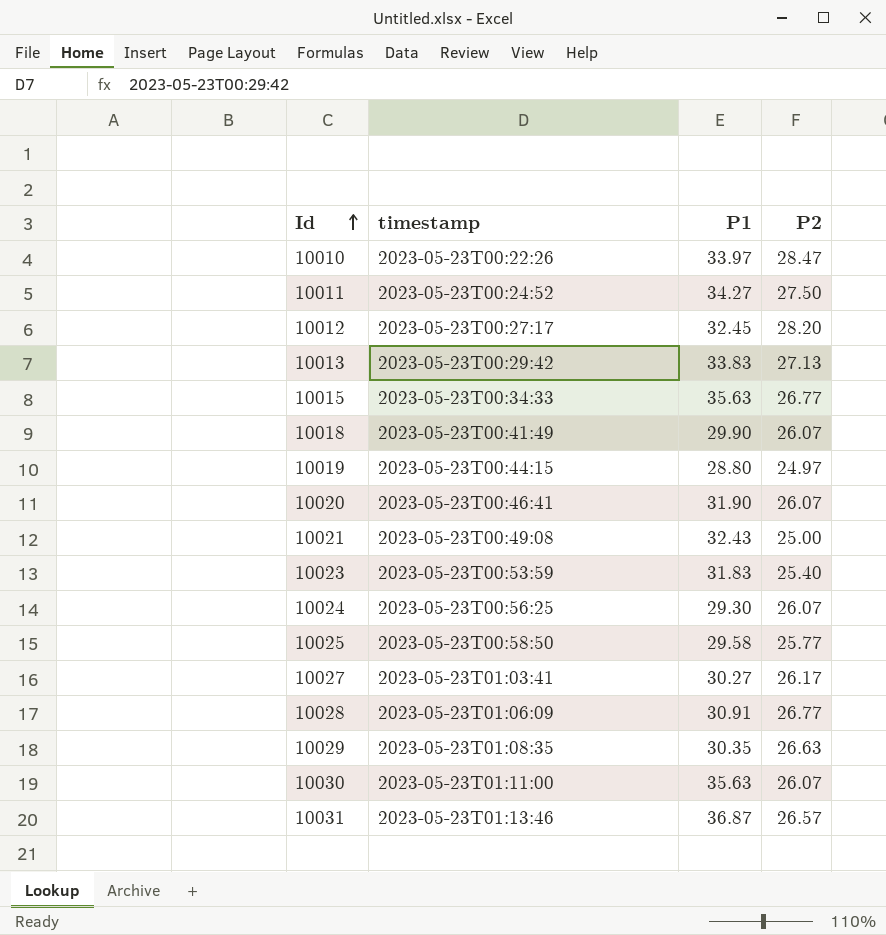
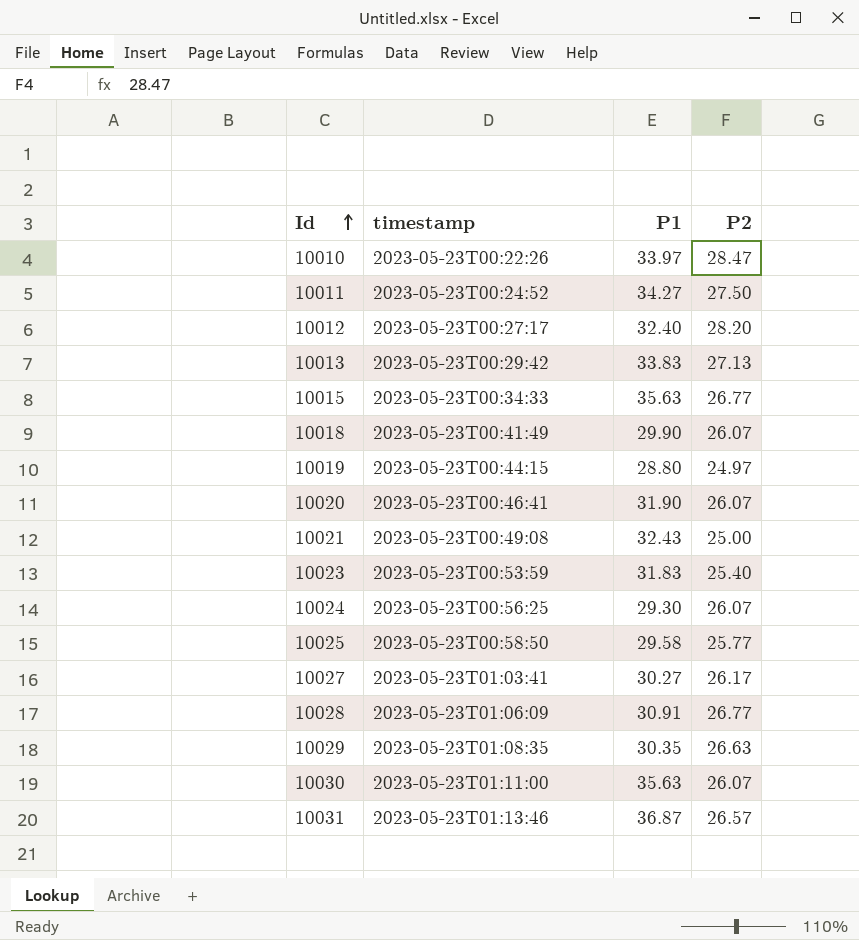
10012 | P1: 32.45 -> 32.40

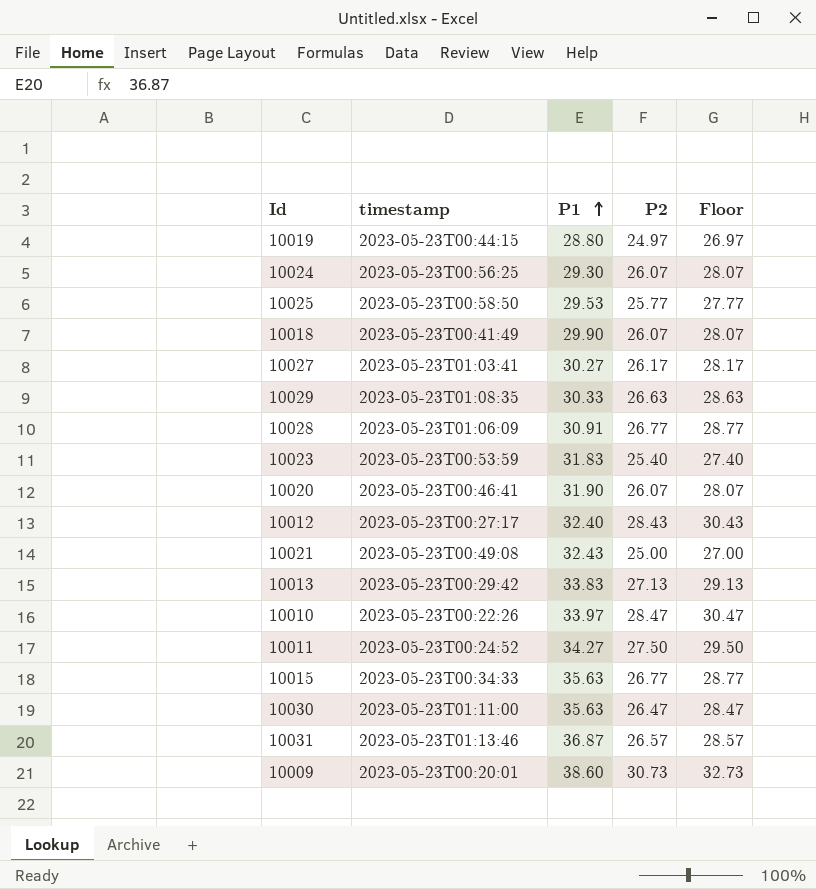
row order: Id ascending -> P1 ascending
column Floor | formula: none -> [P2] + 2
10025 | P1: 29.58 -> 29.53
10029 | P1: 30.35 -> 30.33
10012 | P2: 28.20 -> 28.43
10030 | P2: 26.07 -> 26.47
row 10009: none -> 2023-05-23T00:20:01 | 38.60 | 30.73 | 32.73

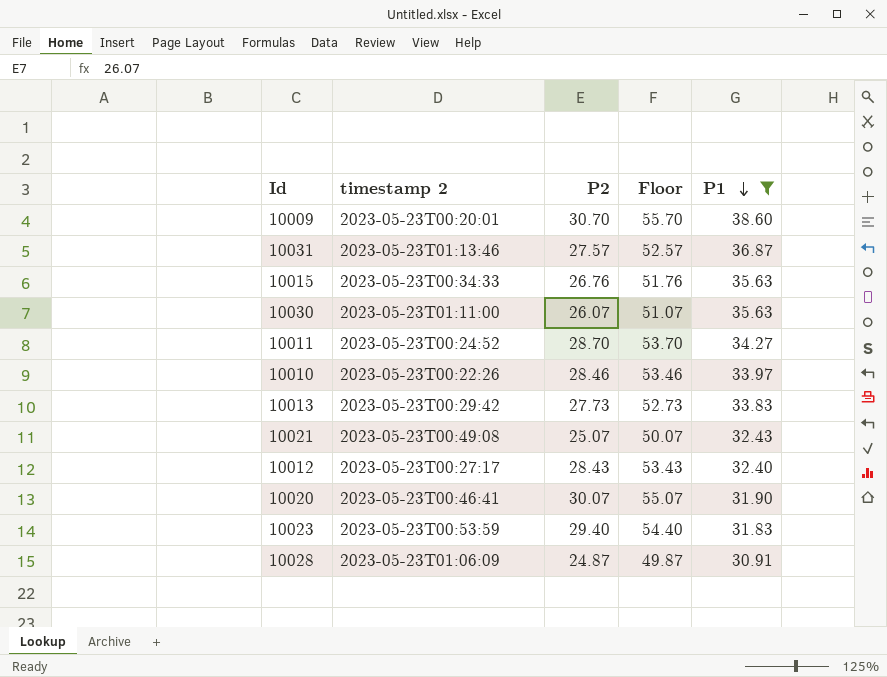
filter: none -> P1 >= 30.91
row order: P1 ascending -> P1 descending
column name: timestamp -> timestamp 2
column Floor | formula: [P2] + 2 -> [P2] + 25
column P1 | position: 3 -> 5
10009 | P2: 30.73 -> 30.70
10031 | P2: 26.57 -> 27.57
10015 | P2: 26.77 -> 26.76
10030 | P2: 26.47 -> 26.07
10011 | P2: 27.50 -> 28.70
10010 | P2: 28.47 -> 28.46
10013 | P2: 27.13 -> 27.73
10021 | P2: 25.00 -> 25.07
10020 | P2: 26.07 -> 30.07
10023 | P2: 25.40 -> 29.40
10028 | P2: 26.77 -> 24.87

